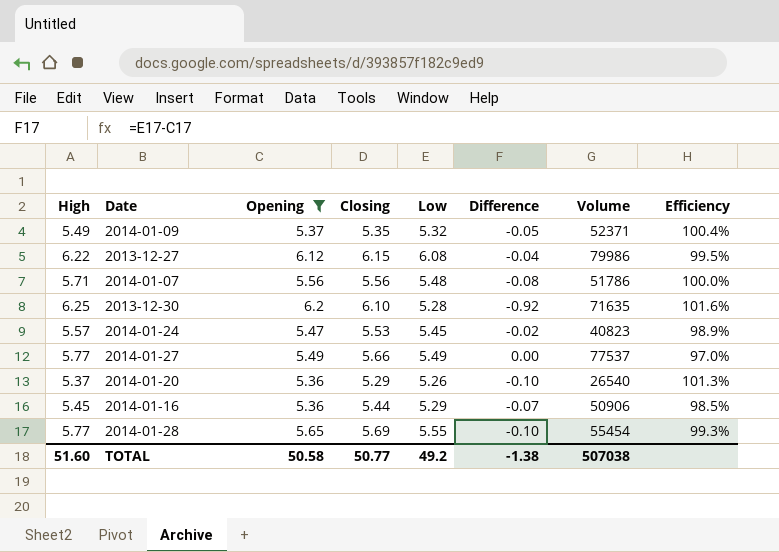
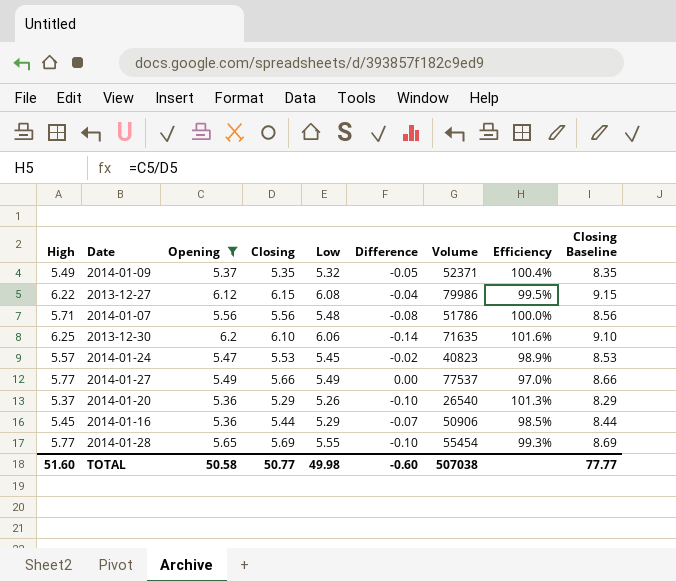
column Closing Baseline | formula: none -> [Closing] + 3
2013-12-30 | Low: 5.28 -> 6.06
2013-12-30 | Difference: -0.92 -> -0.14
TOTAL | Low: 49.2 -> 49.98
TOTAL | Difference: -1.38 -> -0.60

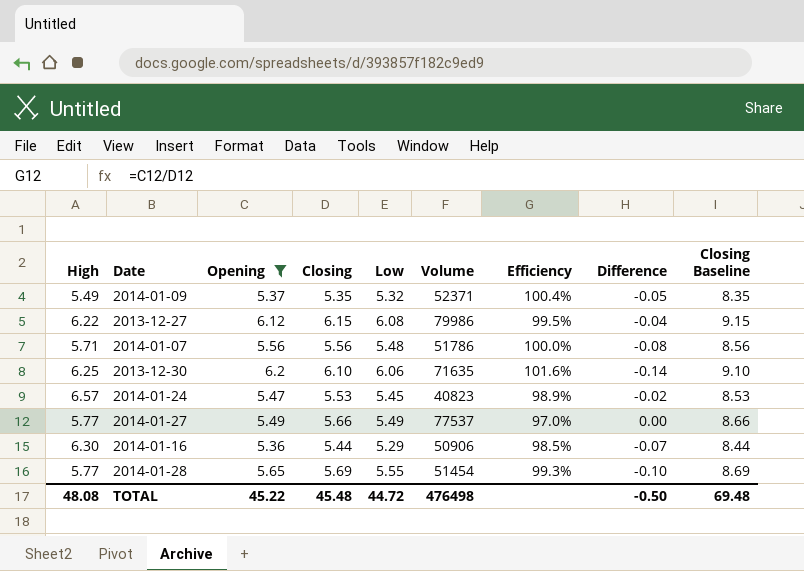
column Difference | position: 6 -> 8
row 2014-01-20: 5.37 | 5.36 | 5.29 | 5.26 | -0.10 | 26540 | 101.3% | 8.29 -> none
2014-01-24 | High: 5.57 -> 6.57
2014-01-16 | High: 5.45 -> 6.30
2014-01-28 | Volume: 55454 -> 51454
TOTAL | High: 51.60 -> 48.08
TOTAL | Opening: 50.58 -> 45.22
TOTAL | Closing: 50.77 -> 45.48
TOTAL | Low: 49.98 -> 44.72
TOTAL | Volume: 507038 -> 476498
TOTAL | Difference: -0.60 -> -0.50
TOTAL | Closing Baseline: 77.77 -> 69.48

